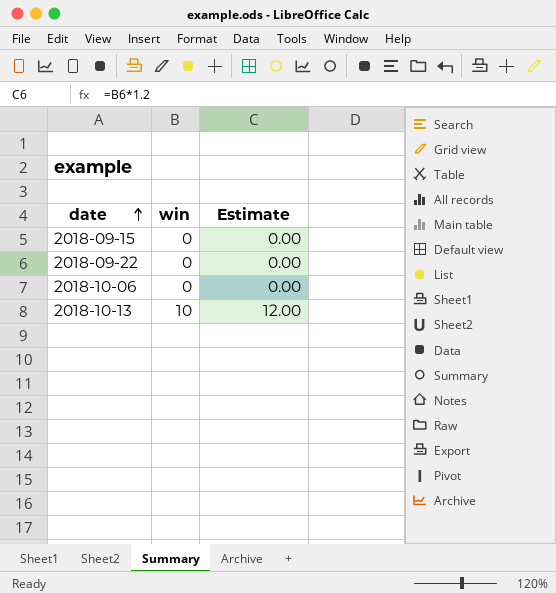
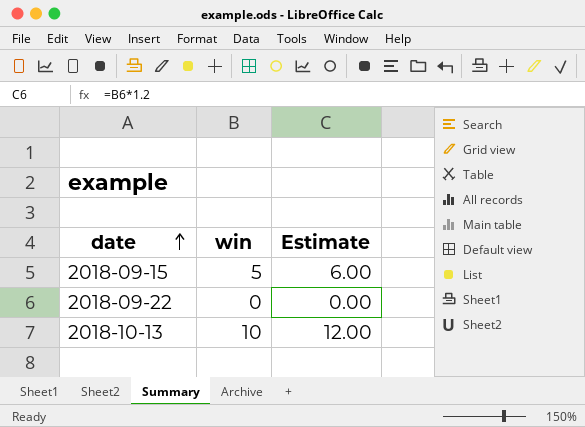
row 2018-10-06: 0 | 0.00 -> none
2018-09-15 | win: 0 -> 5
2018-09-15 | Estimate: 0.00 -> 6.00

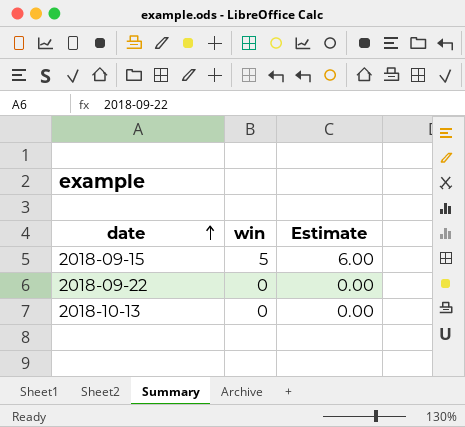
2018-10-13 | win: 10 -> 0
2018-10-13 | Estimate: 12.00 -> 0.00

